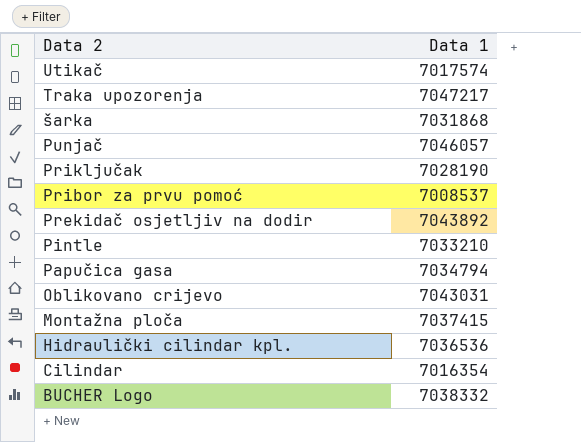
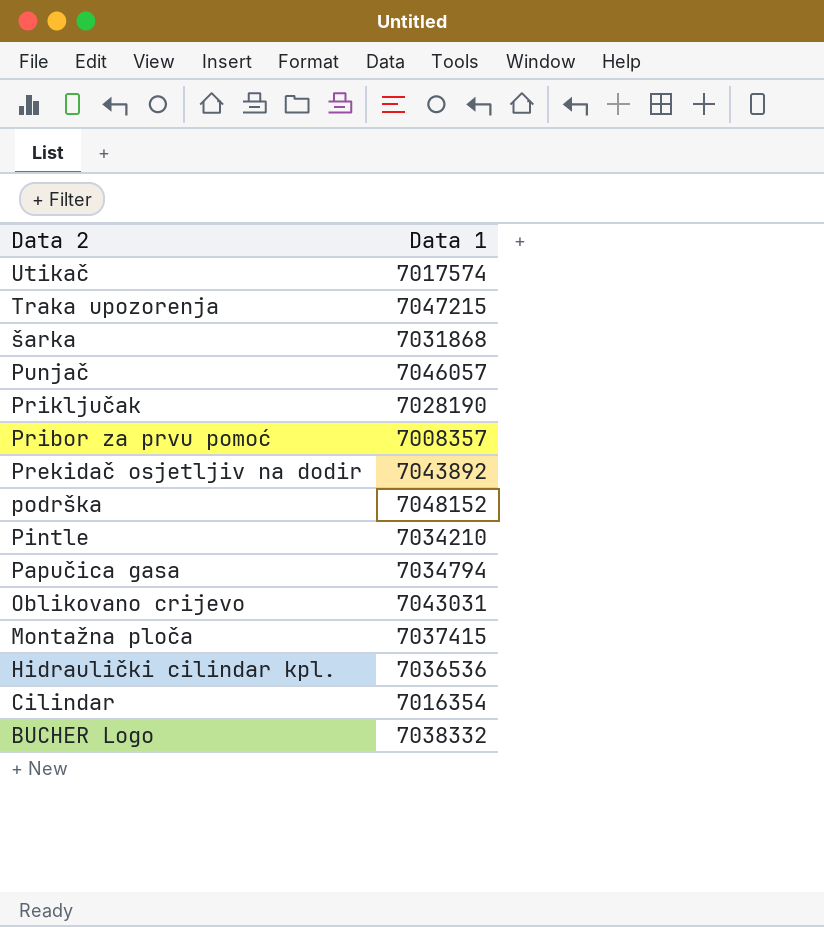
Traka upozorenja | Data 1: 7047217 -> 7047215
Pribor za prvu pomoć | Data 1: 7008537 -> 7008357
row podrška: none -> 7048152
Pintle | Data 1: 7033210 -> 7034210

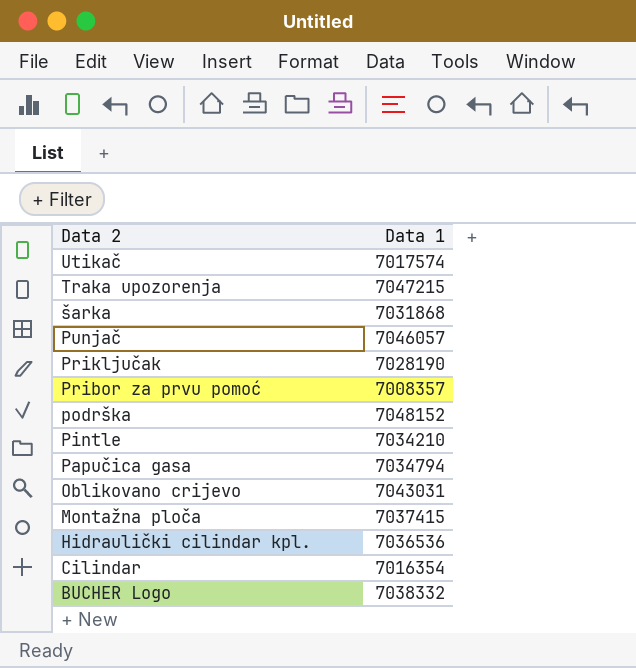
row Prekidač osjetljiv na dodir: 7043892 -> none

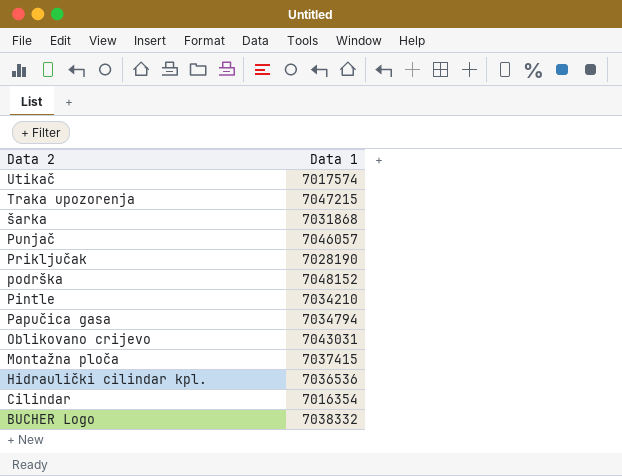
row Pribor za prvu pomoć: 7008357 -> none

